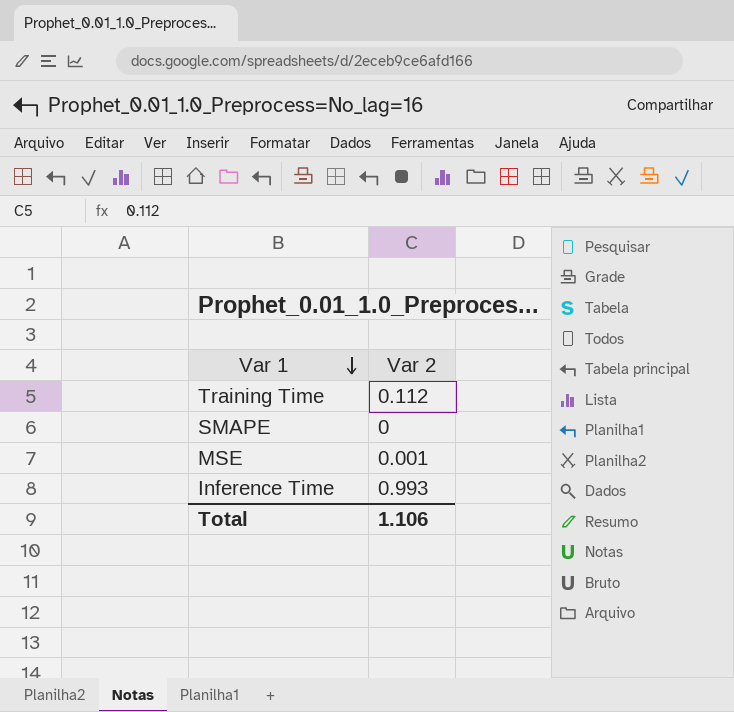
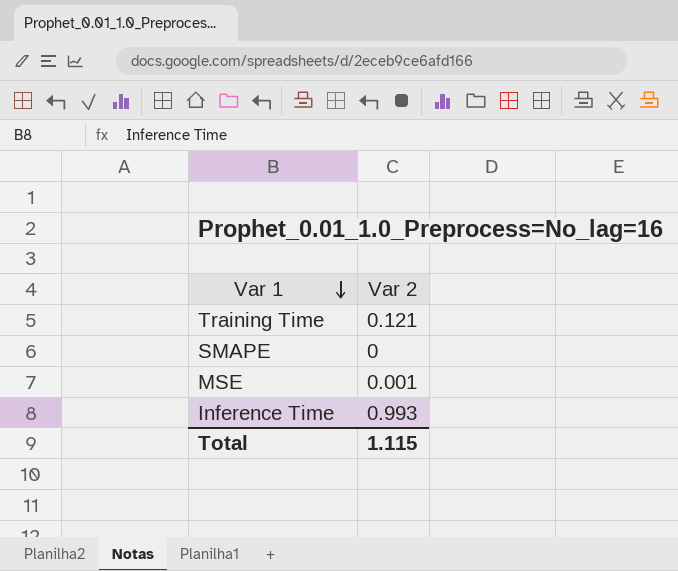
Training Time | Var 2: 0.112 -> 0.121
Total | Var 2: 1.106 -> 1.115

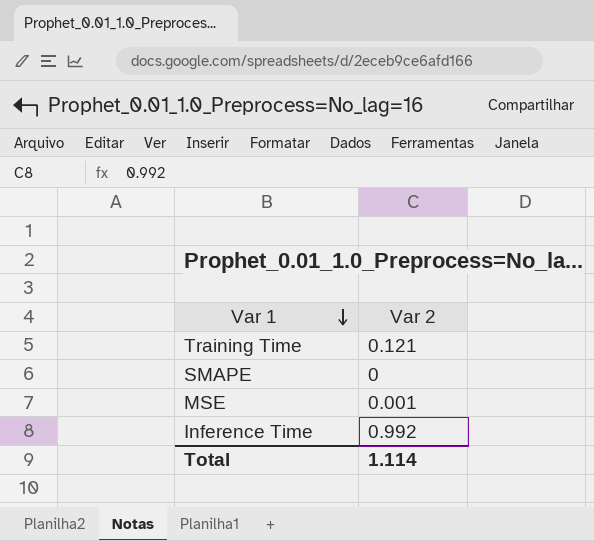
Inference Time | Var 2: 0.993 -> 0.992
Total | Var 2: 1.115 -> 1.114

